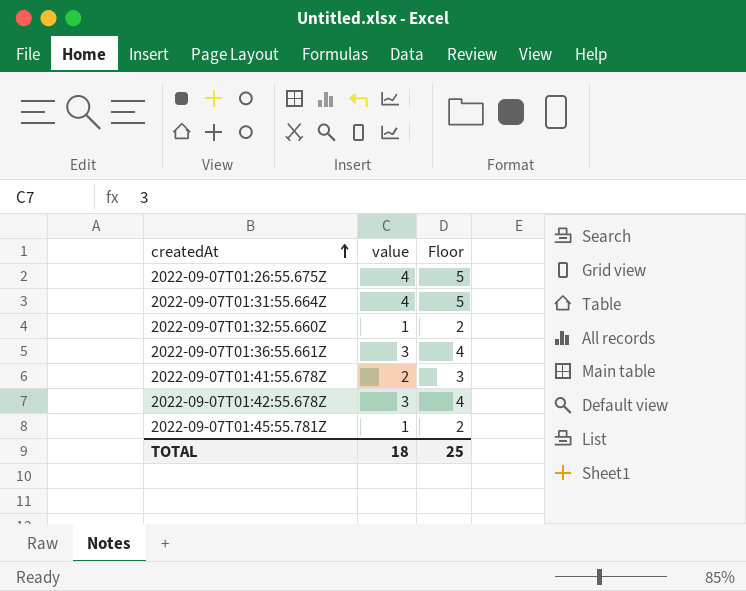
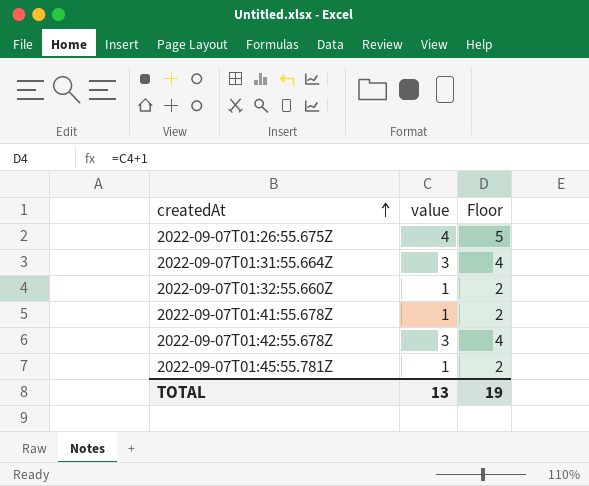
row 2022-09-07T01:36:55.661Z: 3 | 4 -> none
2022-09-07T01:31:55.664Z | value: 4 -> 3
2022-09-07T01:31:55.664Z | Floor: 5 -> 4
2022-09-07T01:41:55.678Z | value: 2 -> 1
2022-09-07T01:41:55.678Z | Floor: 3 -> 2
TOTAL | value: 18 -> 13
TOTAL | Floor: 25 -> 19

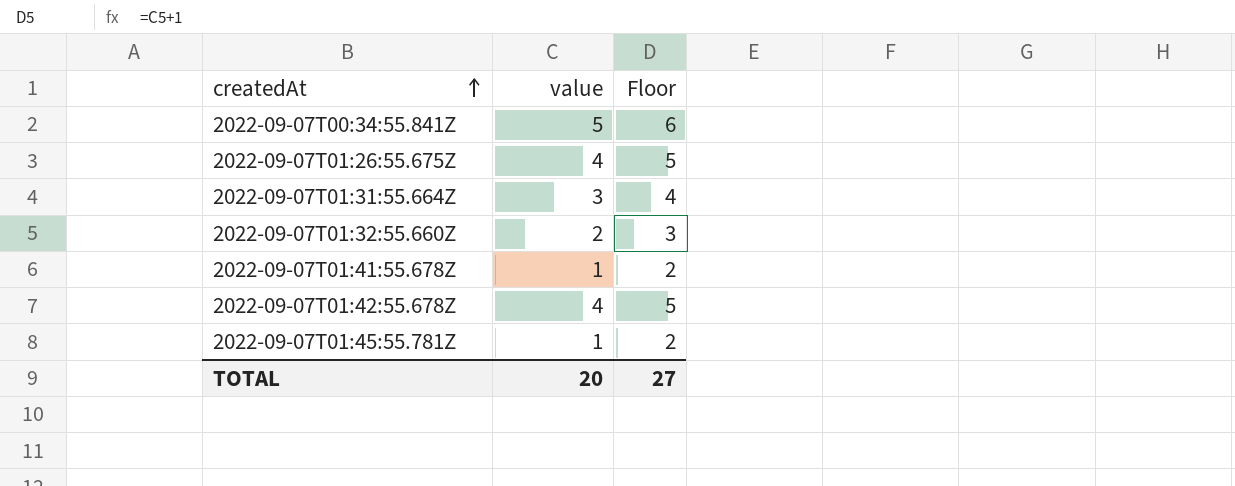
row 2022-09-07T00:34:55.841Z: none -> 5 | 6
2022-09-07T01:32:55.660Z | value: 1 -> 2
2022-09-07T01:32:55.660Z | Floor: 2 -> 3
2022-09-07T01:42:55.678Z | value: 3 -> 4
2022-09-07T01:42:55.678Z | Floor: 4 -> 5
TOTAL | value: 13 -> 20
TOTAL | Floor: 19 -> 27

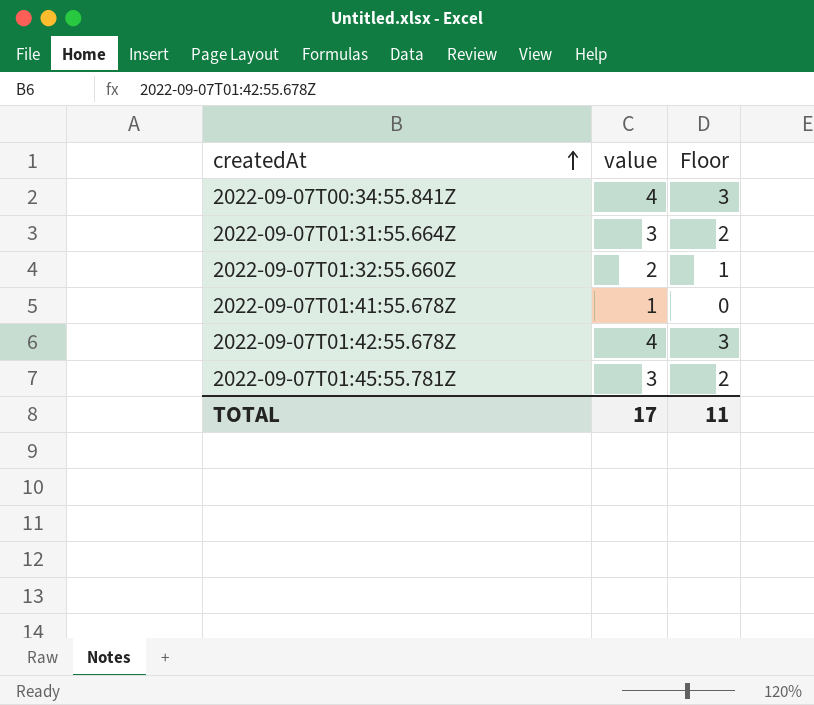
column Floor | formula: [value] + 1 -> [value] - 1
row 2022-09-07T01:26:55.675Z: 4 | 5 -> none
2022-09-07T00:34:55.841Z | value: 5 -> 4
2022-09-07T01:45:55.781Z | value: 1 -> 3
TOTAL | value: 20 -> 17
TOTAL | Floor: 27 -> 11

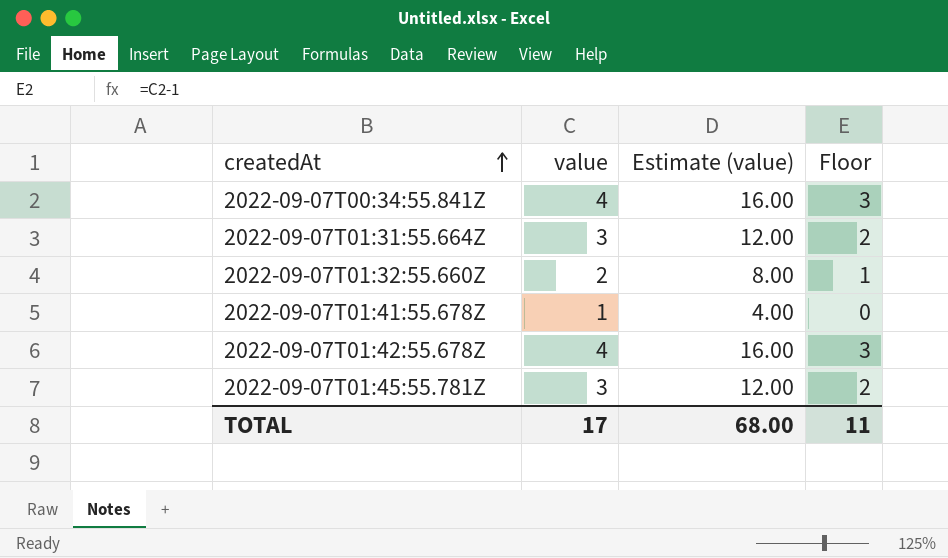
column Estimate (value) | formula: none -> [value] * 4

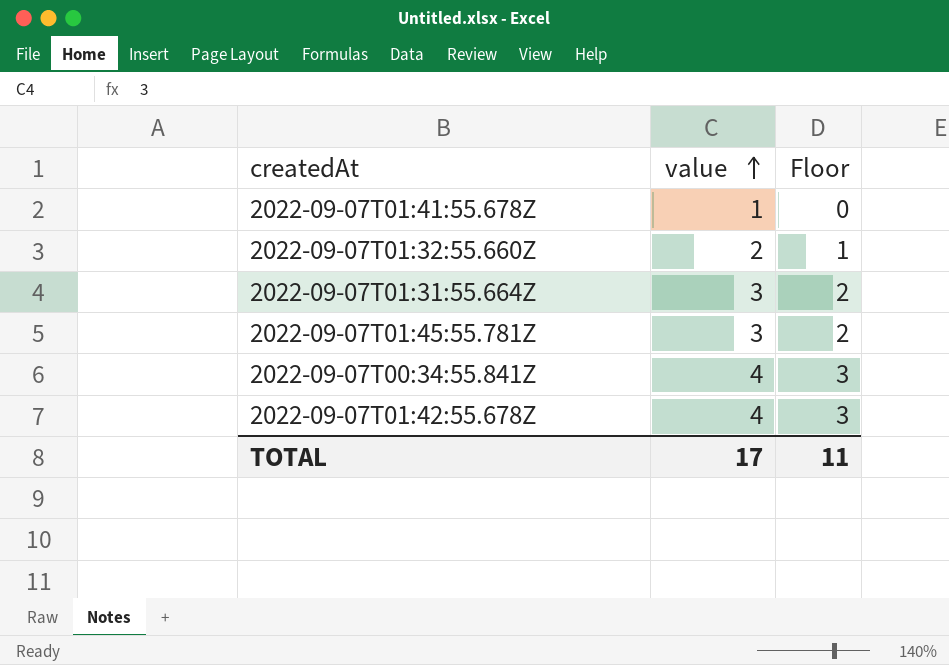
row order: createdAt ascending -> value ascending
column Estimate (value) | formula: [value] * 4 -> none

